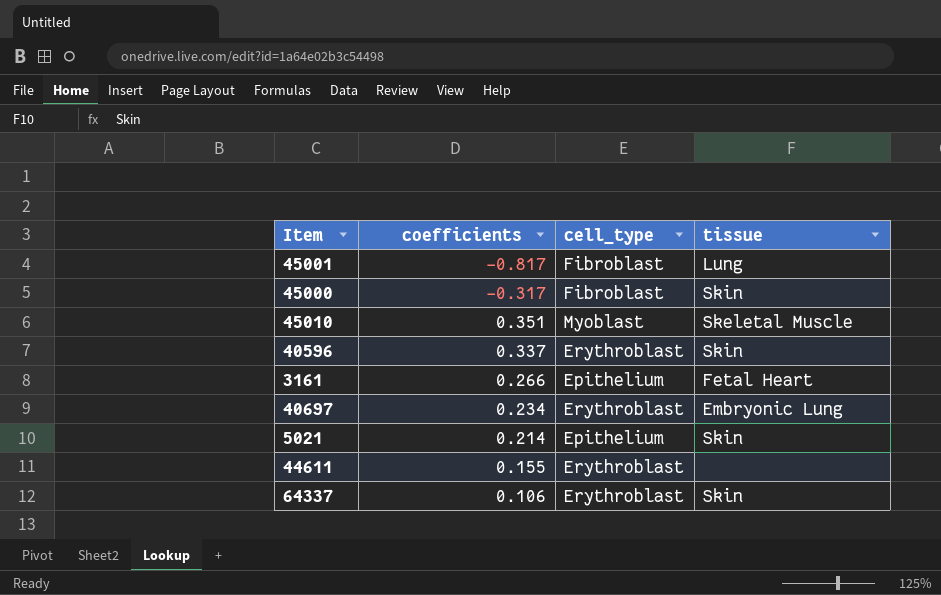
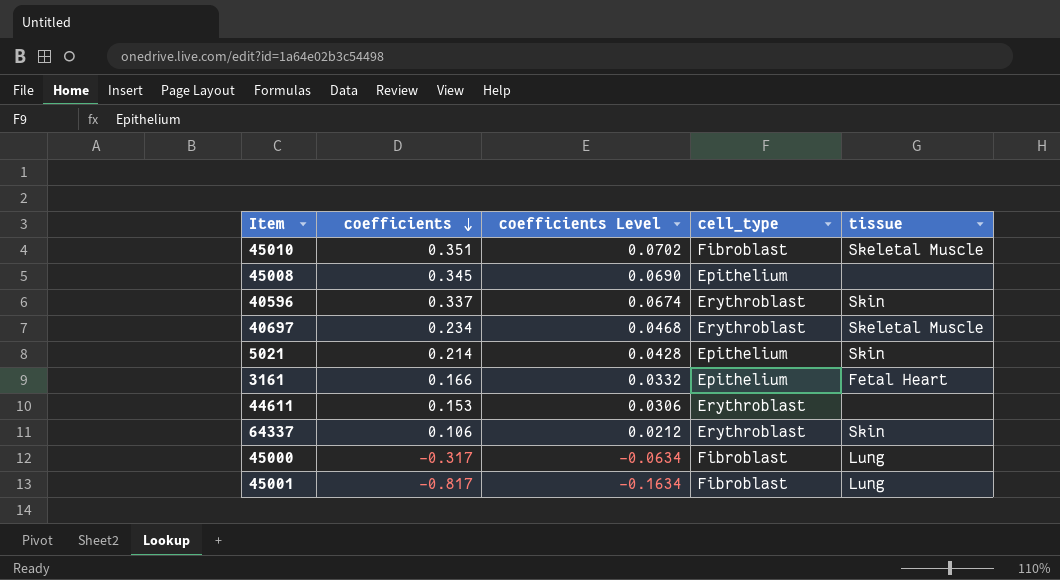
row order: none -> coefficients descending
column coefficients Level | formula: none -> [coefficients] * 0.2
45010 | cell_type: Myoblast -> Fibroblast
row 45008: none -> 0.345 | 0.0690 | Epithelium | none
40697 | tissue: Embryonic Lung -> Skeletal Muscle
3161 | coefficients: 0.266 -> 0.166
44611 | coefficients: 0.155 -> 0.153
45000 | tissue: Skin -> Lung

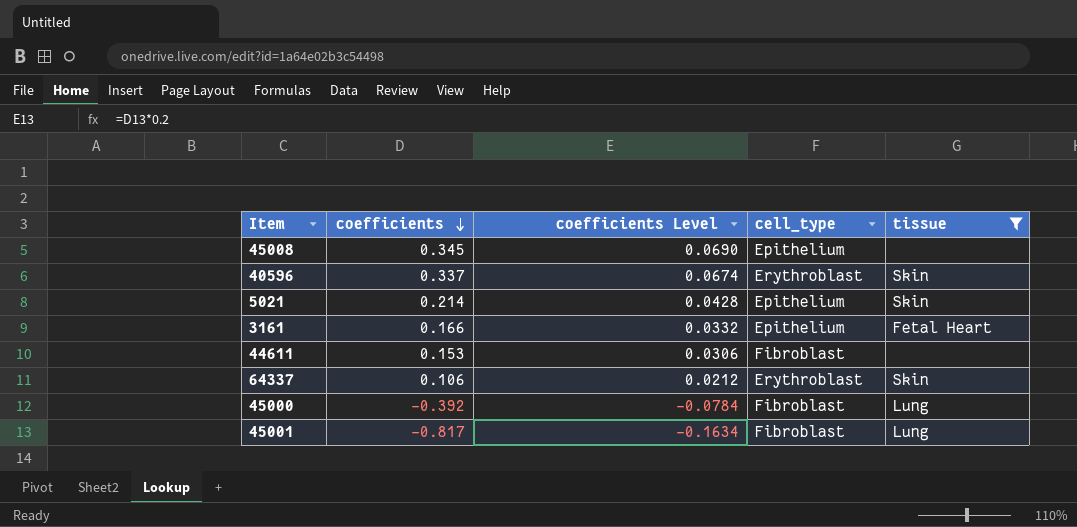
filter: none -> tissue != Skeletal Muscle
44611 | cell_type: Erythroblast -> Fibroblast
45000 | coefficients: -0.317 -> -0.392
45000 | coefficients Level: -0.0634 -> -0.0784

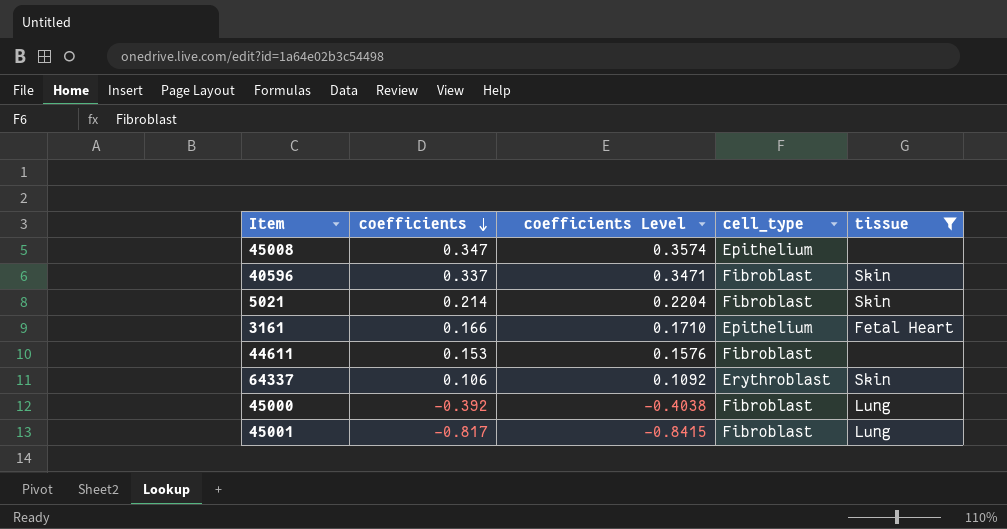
column coefficients Level | formula: [coefficients] * 0.2 -> [coefficients] * 1.03
45008 | coefficients: 0.345 -> 0.347
40596 | cell_type: Erythroblast -> Fibroblast
5021 | cell_type: Epithelium -> Fibroblast

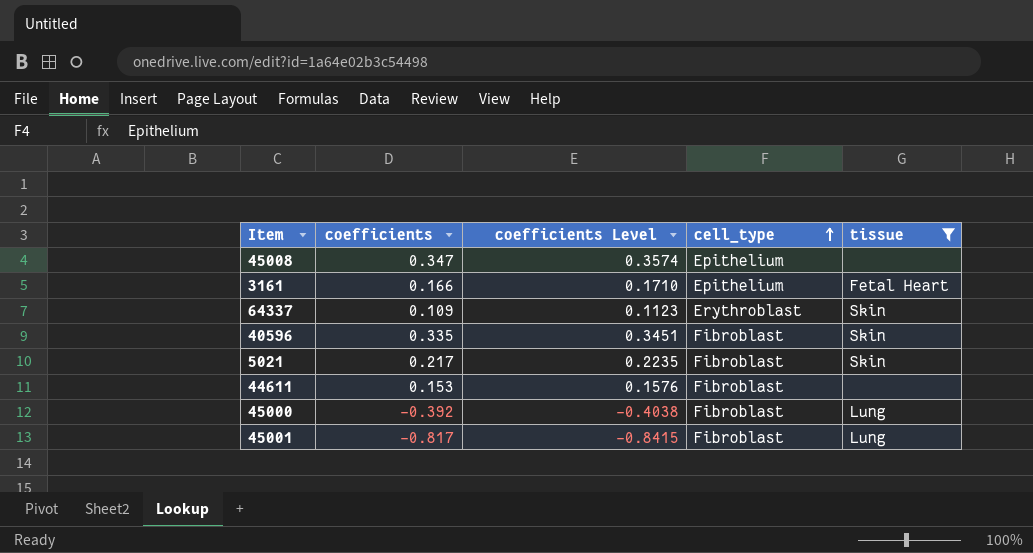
row order: coefficients descending -> cell_type ascending
64337 | coefficients: 0.106 -> 0.109
64337 | coefficients Level: 0.1092 -> 0.1123
40596 | coefficients: 0.337 -> 0.335
40596 | coefficients Level: 0.3471 -> 0.3451
5021 | coefficients: 0.214 -> 0.217
5021 | coefficients Level: 0.2204 -> 0.2235

